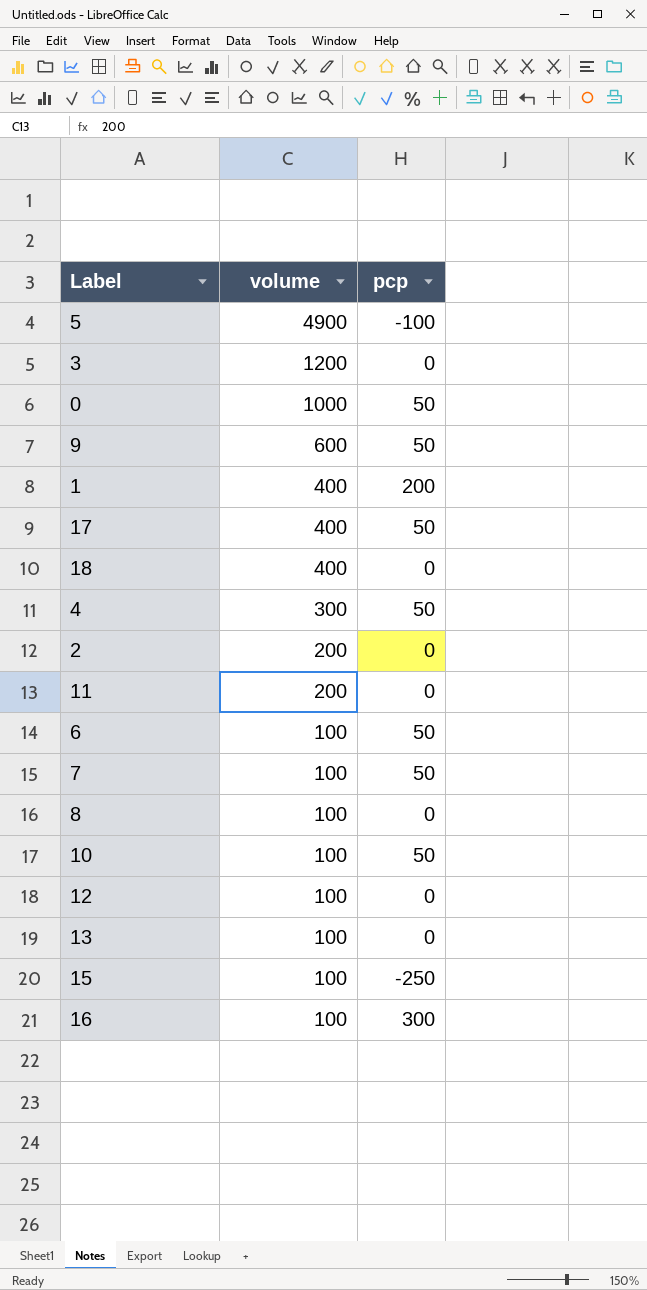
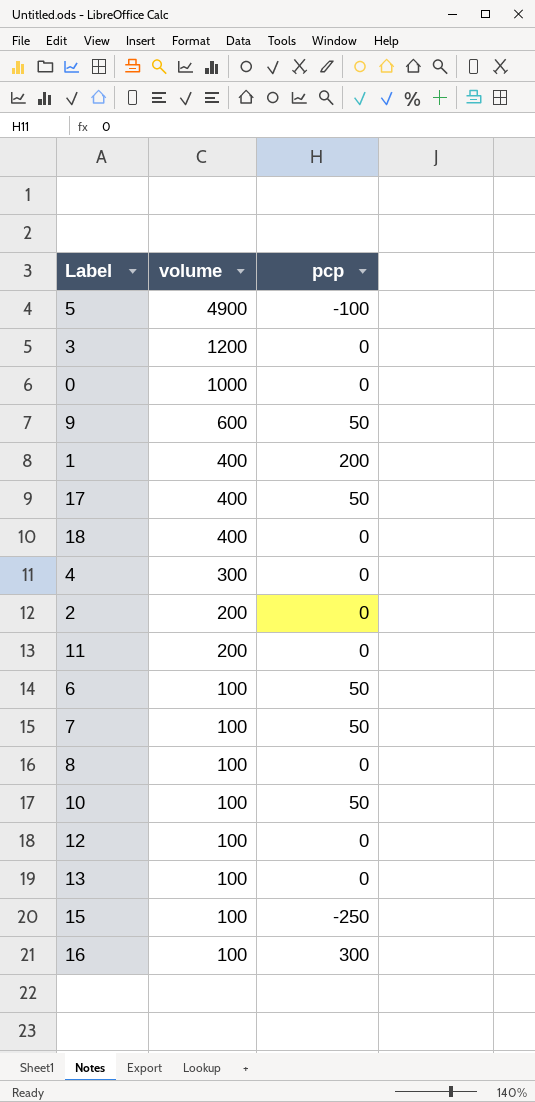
0 | pcp: 50 -> 0
4 | pcp: 50 -> 0

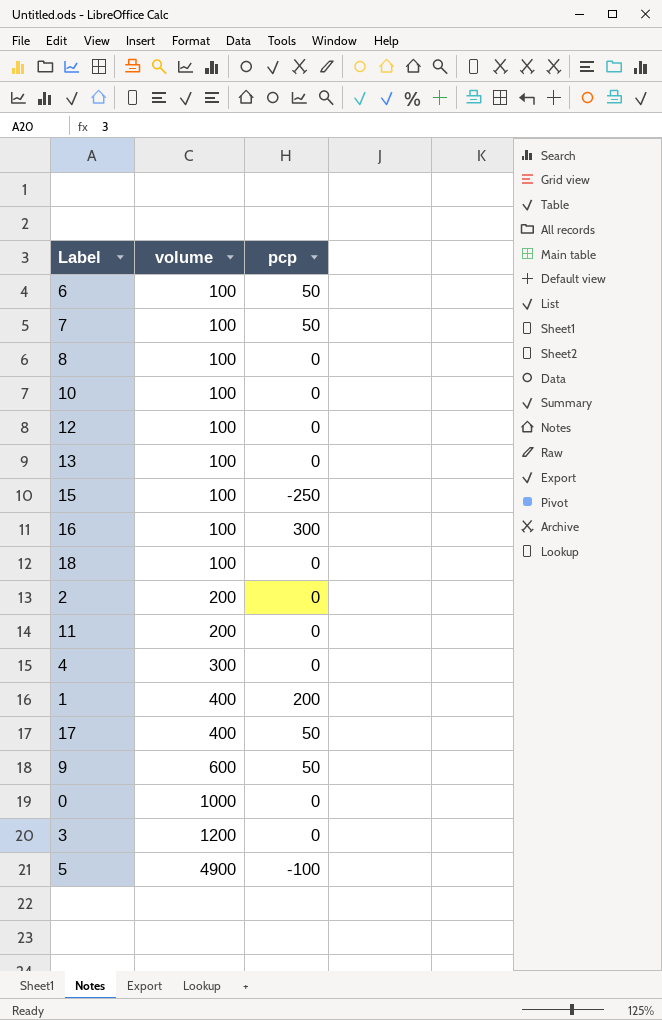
row order: volume descending -> volume ascending
10 | pcp: 50 -> 0
18 | volume: 400 -> 100

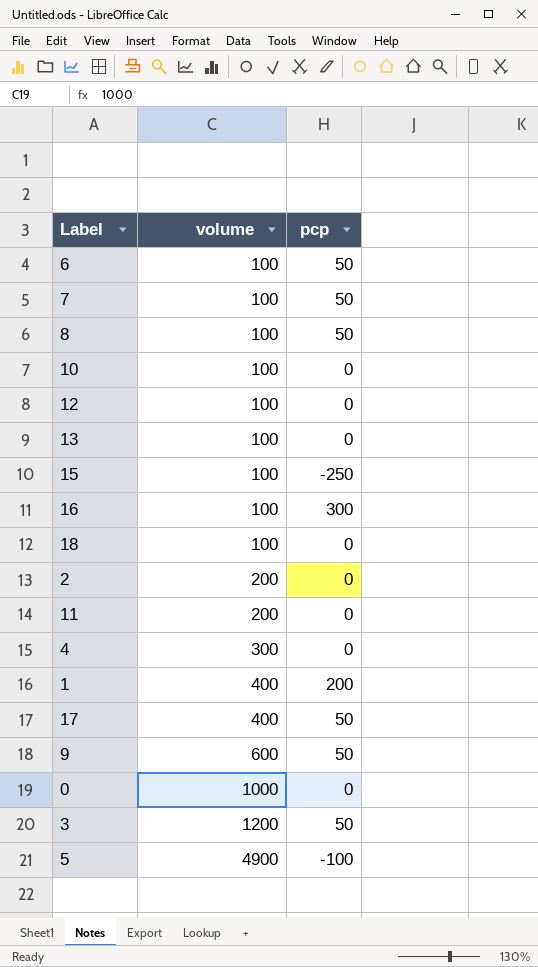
8 | pcp: 0 -> 50
3 | pcp: 0 -> 50

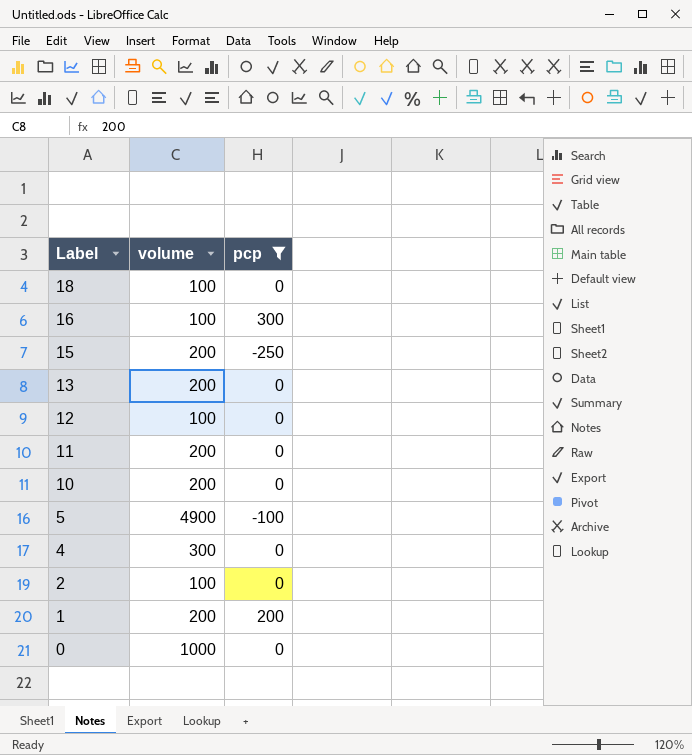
filter: none -> pcp != 50
row order: volume ascending -> Label descending
15 | volume: 100 -> 200
13 | volume: 100 -> 200
10 | volume: 100 -> 200
2 | volume: 200 -> 100
1 | volume: 400 -> 200

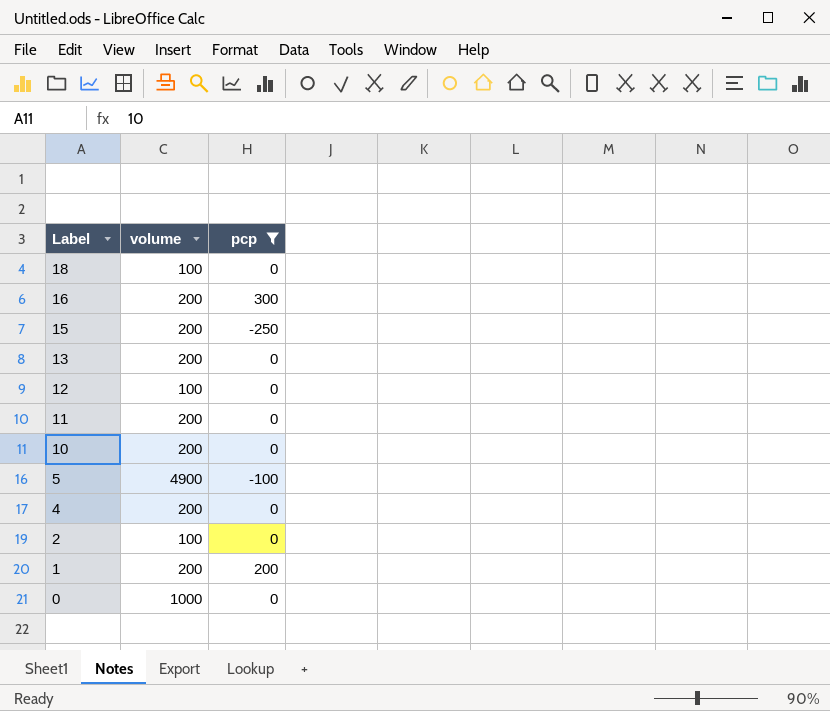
16 | volume: 100 -> 200
4 | volume: 300 -> 200

